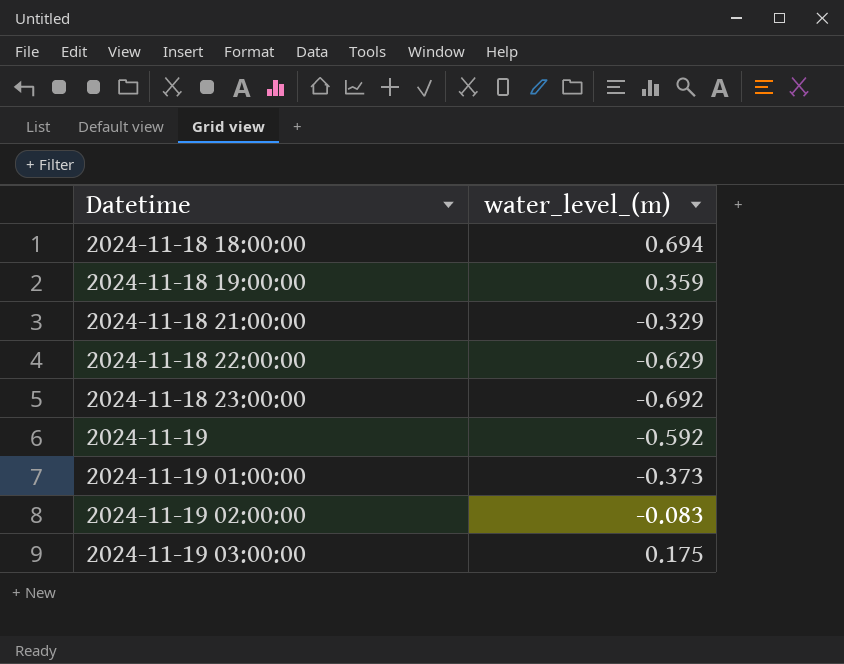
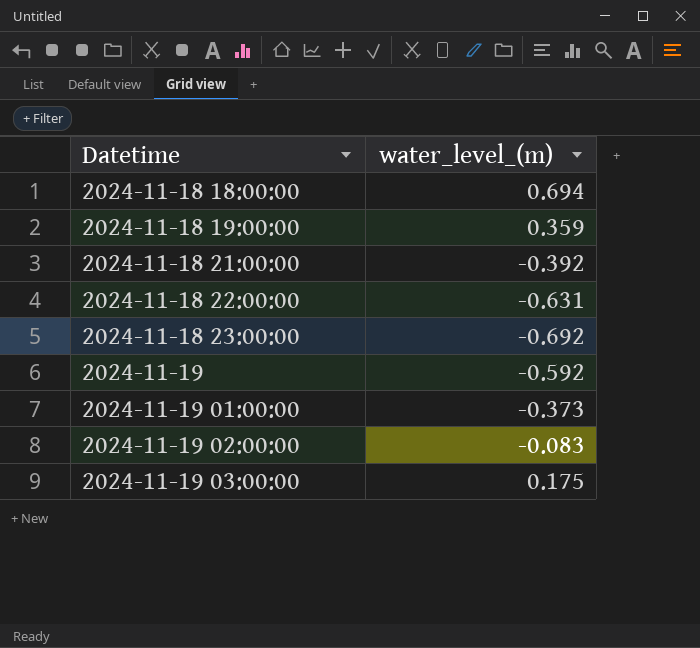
2024-11-18 21:00:00 | water_level_(m): -0.329 -> -0.392
2024-11-18 22:00:00 | water_level_(m): -0.629 -> -0.631

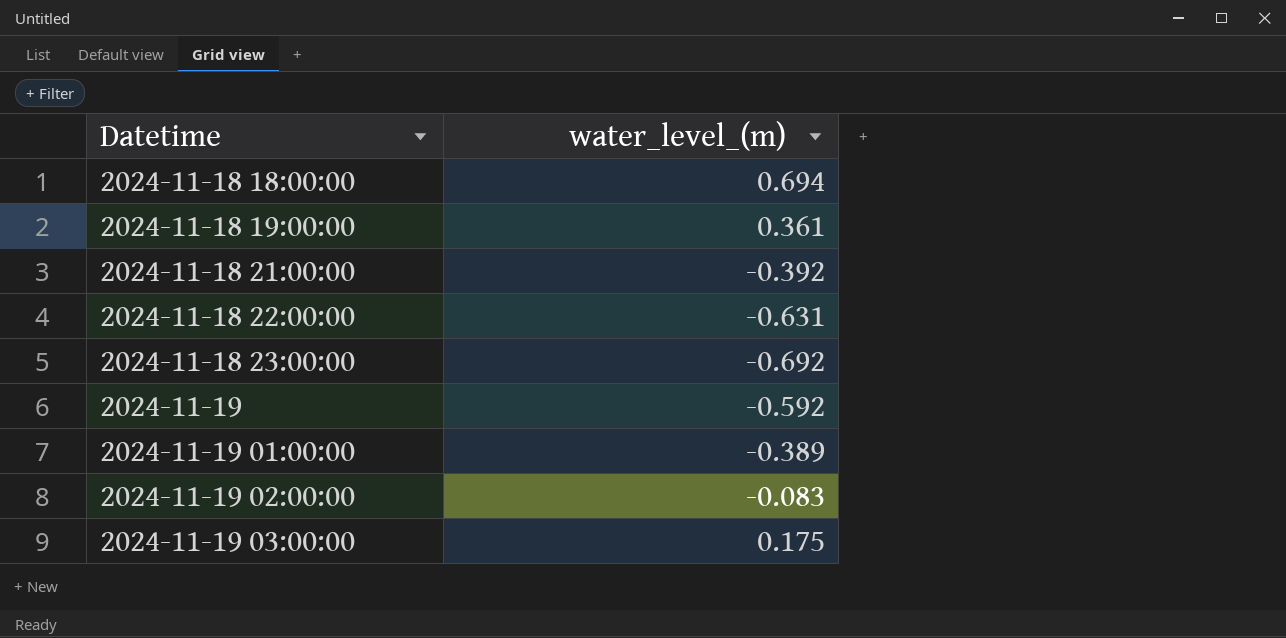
2024-11-18 19:00:00 | water_level_(m): 0.359 -> 0.361
2024-11-19 01:00:00 | water_level_(m): -0.373 -> -0.389

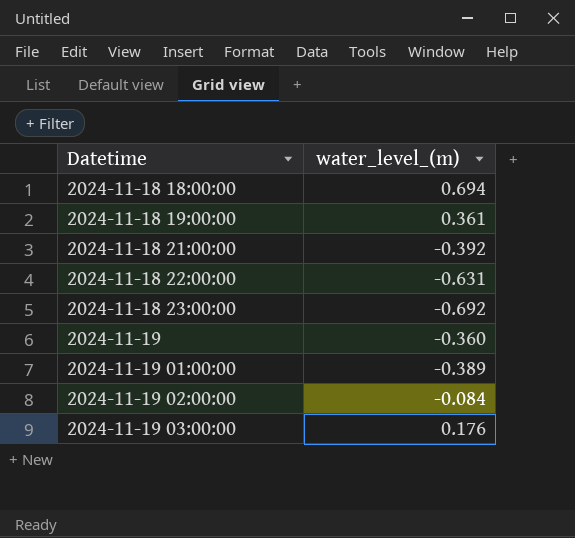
2024-11-19 | water_level_(m): -0.592 -> -0.360
2024-11-19 02:00:00 | water_level_(m): -0.083 -> -0.084
2024-11-19 03:00:00 | water_level_(m): 0.175 -> 0.176

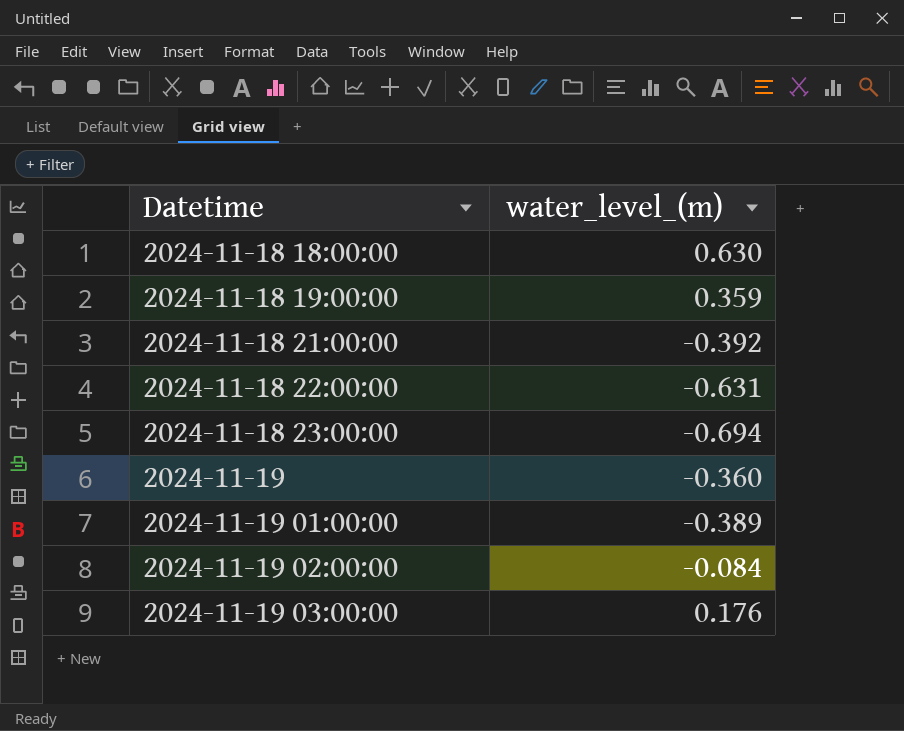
2024-11-18 18:00:00 | water_level_(m): 0.694 -> 0.630
2024-11-18 19:00:00 | water_level_(m): 0.361 -> 0.359
2024-11-18 23:00:00 | water_level_(m): -0.692 -> -0.694

